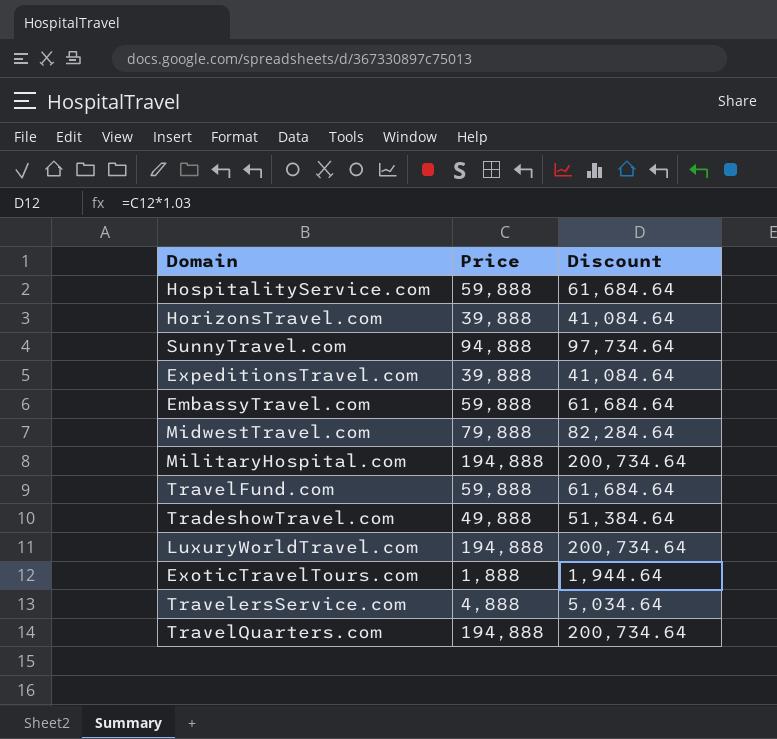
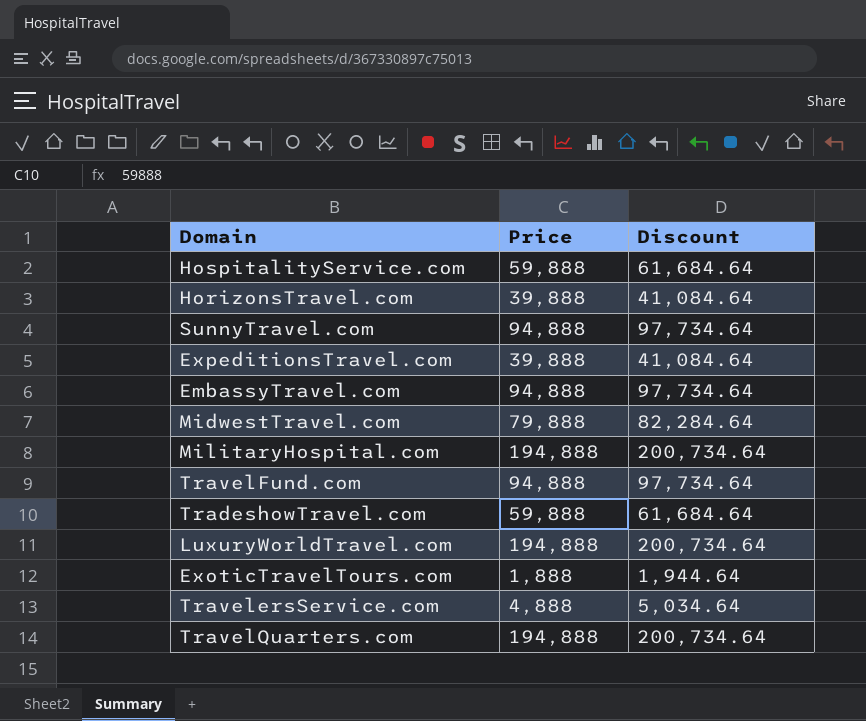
EmbassyTravel.com | Price: 59,888 -> 94,888
EmbassyTravel.com | Discount: 61,684.64 -> 97,734.64
TravelFund.com | Price: 59,888 -> 94,888
TravelFund.com | Discount: 61,684.64 -> 97,734.64
TradeshowTravel.com | Price: 49,888 -> 59,888
TradeshowTravel.com | Discount: 51,384.64 -> 61,684.64

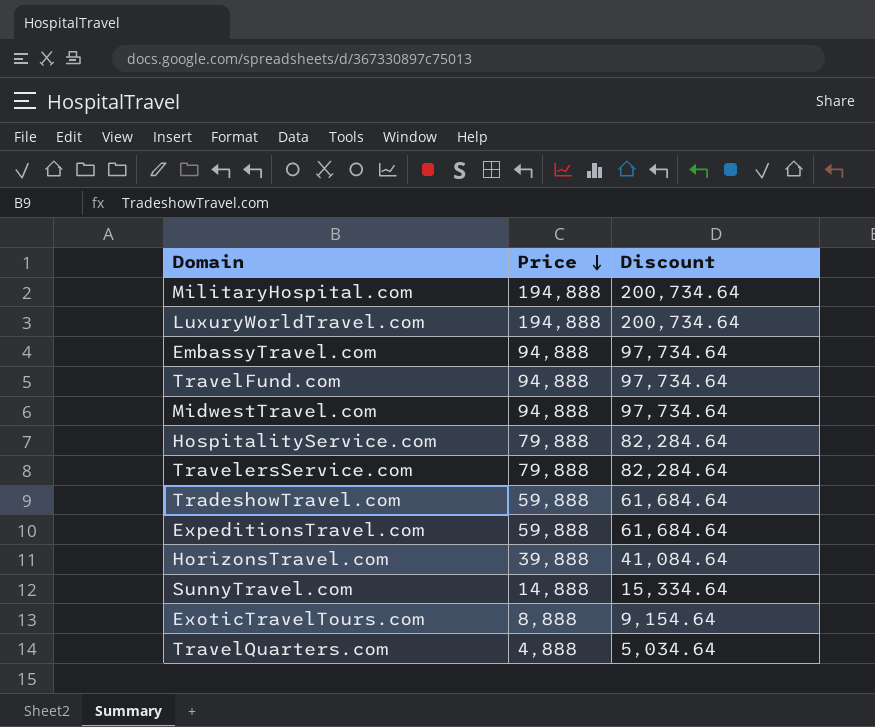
row order: none -> Price descending
MidwestTravel.com | Price: 79,888 -> 94,888
MidwestTravel.com | Discount: 82,284.64 -> 97,734.64
HospitalityService.com | Price: 59,888 -> 79,888
HospitalityService.com | Discount: 61,684.64 -> 82,284.64
TravelersService.com | Price: 4,888 -> 79,888
TravelersService.com | Discount: 5,034.64 -> 82,284.64
ExpeditionsTravel.com | Price: 39,888 -> 59,888
ExpeditionsTravel.com | Discount: 41,084.64 -> 61,684.64
SunnyTravel.com | Price: 94,888 -> 14,888
SunnyTravel.com | Discount: 97,734.64 -> 15,334.64
ExoticTravelTours.com | Price: 1,888 -> 8,888
ExoticTravelTours.com | Discount: 1,944.64 -> 9,154.64
TravelQuarters.com | Price: 194,888 -> 4,888
TravelQuarters.com | Discount: 200,734.64 -> 5,034.64

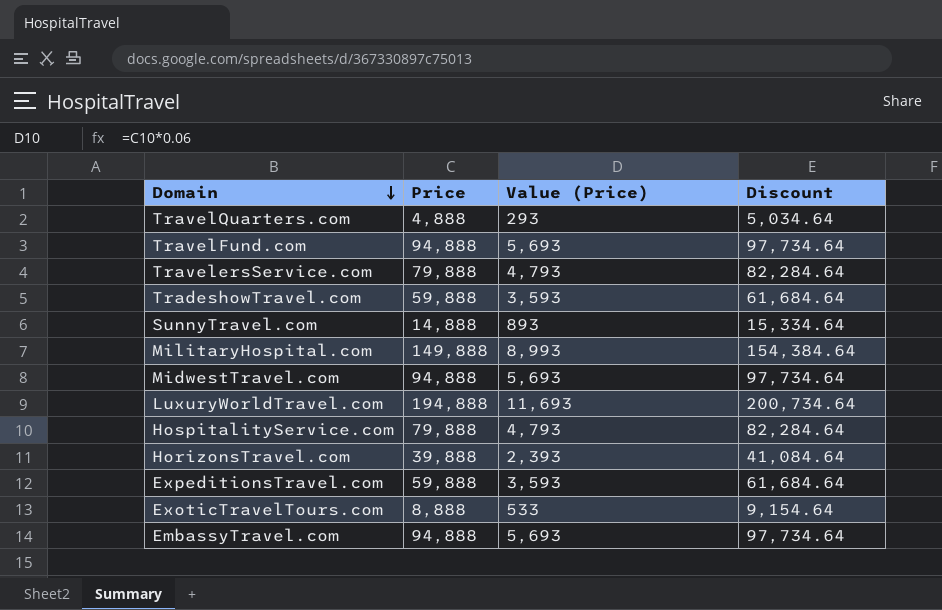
row order: Price descending -> Domain descending
column Value (Price) | formula: none -> [Price] * 0.06
MilitaryHospital.com | Price: 194,888 -> 149,888
MilitaryHospital.com | Discount: 200,734.64 -> 154,384.64

